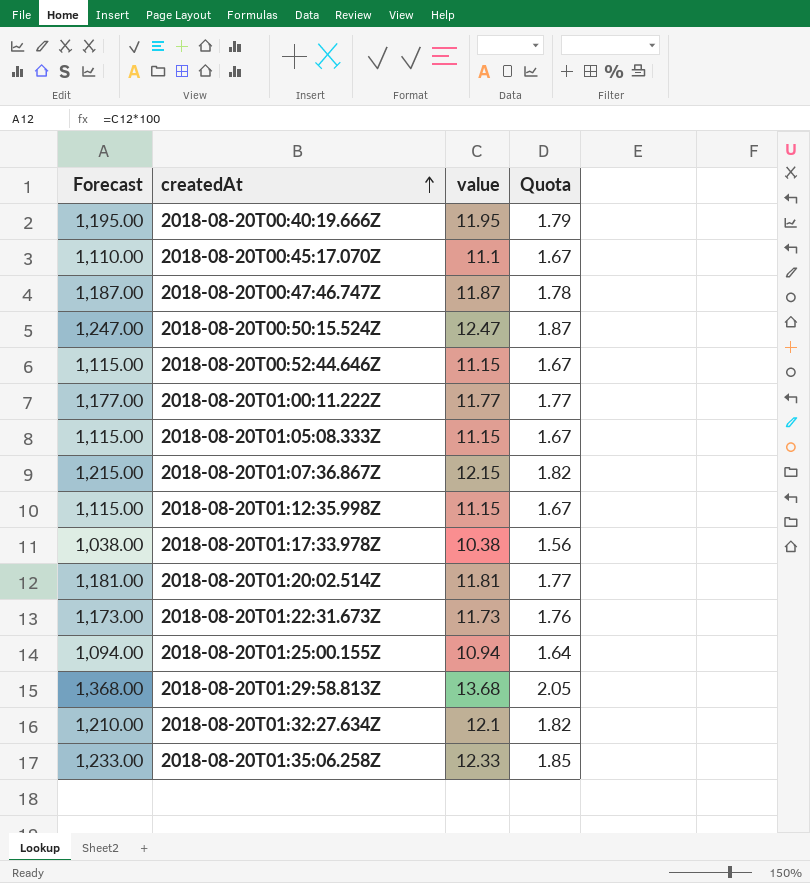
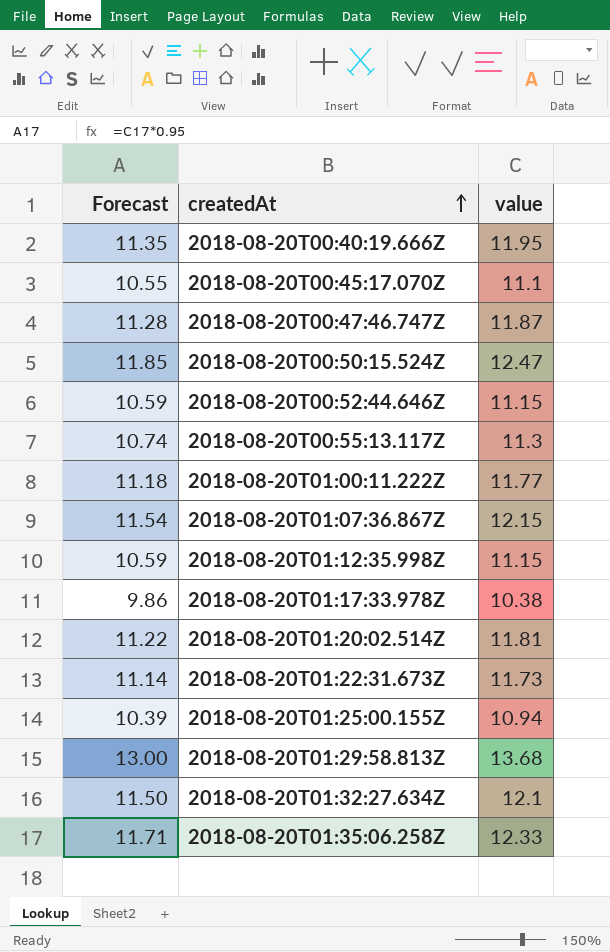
column Quota | formula: [value] * 0.15 -> none
column Forecast | formula: [value] * 100 -> [value] * 0.95
row 2018-08-20T01:05:08.333Z: 1,115.00 | 11.15 | 1.67 -> none
row 2018-08-20T00:55:13.117Z: none -> 10.74 | 11.3

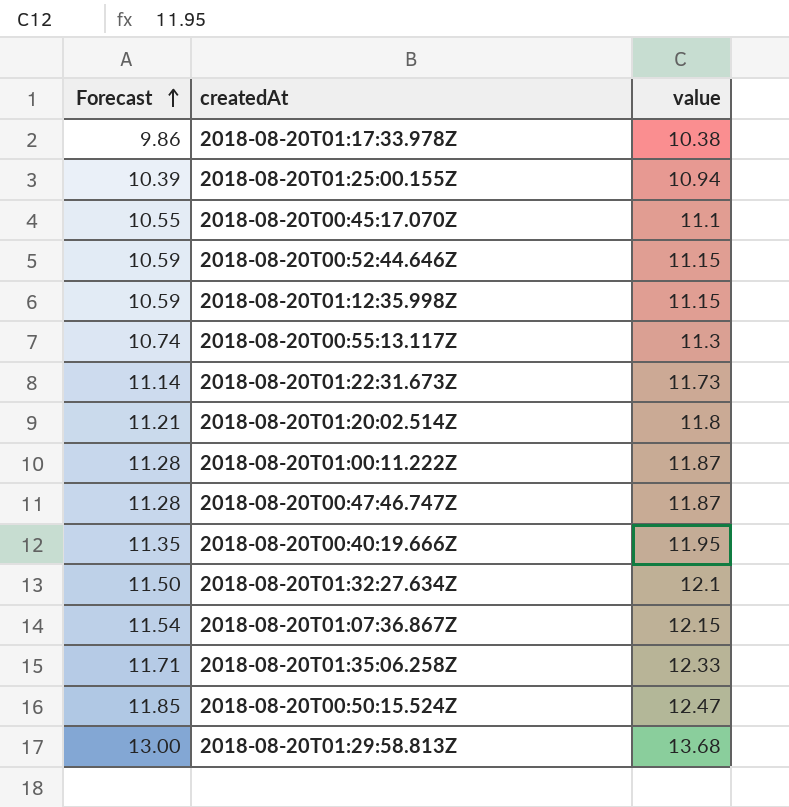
row order: createdAt ascending -> Forecast ascending
2018-08-20T01:20:02.514Z | Forecast: 11.22 -> 11.21
2018-08-20T01:20:02.514Z | value: 11.81 -> 11.8
2018-08-20T01:00:11.222Z | Forecast: 11.18 -> 11.28
2018-08-20T01:00:11.222Z | value: 11.77 -> 11.87

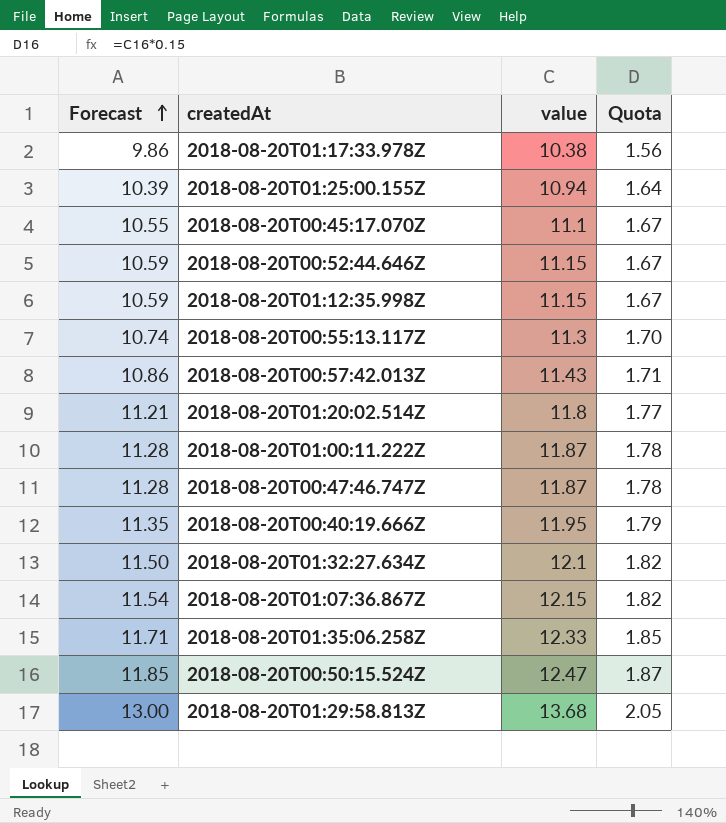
column Quota | formula: none -> [value] * 0.15
row 2018-08-20T01:22:31.673Z: 11.14 | 11.73 -> none
row 2018-08-20T00:57:42.013Z: none -> 10.86 | 11.43 | 1.71

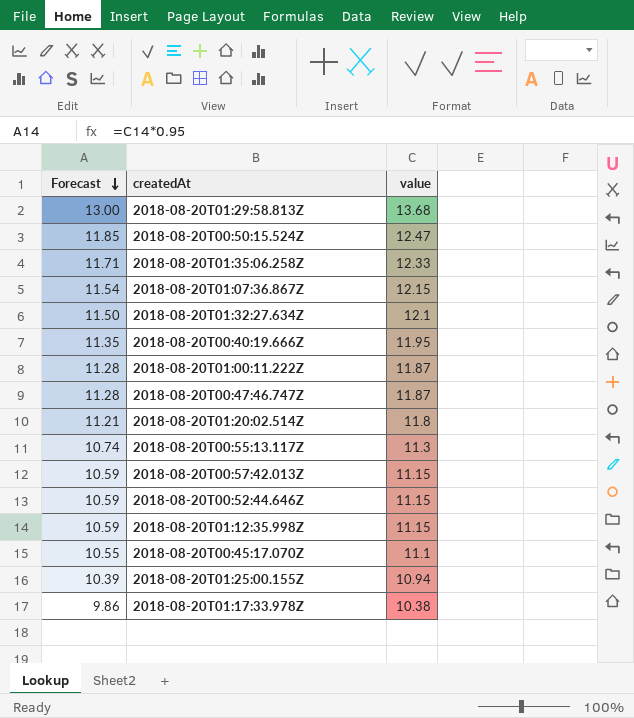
row order: Forecast ascending -> Forecast descending
column Quota | formula: [value] * 0.15 -> none
2018-08-20T00:57:42.013Z | Forecast: 10.86 -> 10.59
2018-08-20T00:57:42.013Z | value: 11.43 -> 11.15

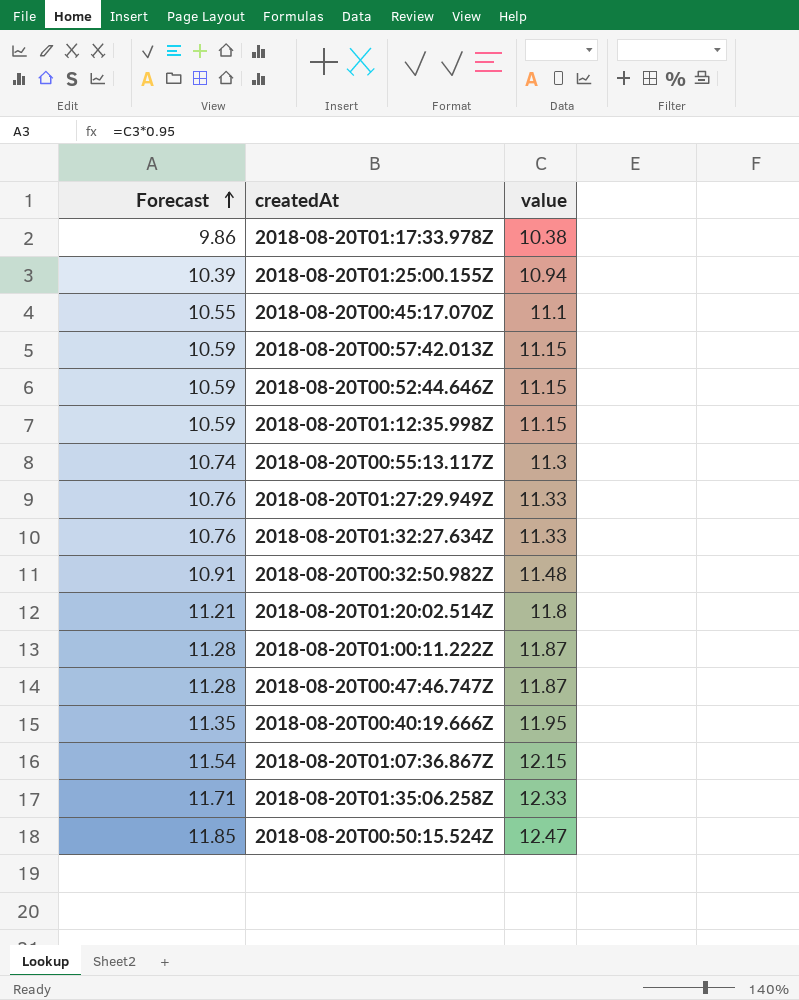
row order: Forecast descending -> Forecast ascending
row 2018-08-20T01:29:58.813Z: 13.00 | 13.68 -> none
row 2018-08-20T01:27:29.949Z: none -> 10.76 | 11.33
2018-08-20T01:32:27.634Z | Forecast: 11.50 -> 10.76
2018-08-20T01:32:27.634Z | value: 12.1 -> 11.33
row 2018-08-20T00:32:50.982Z: none -> 10.91 | 11.48

